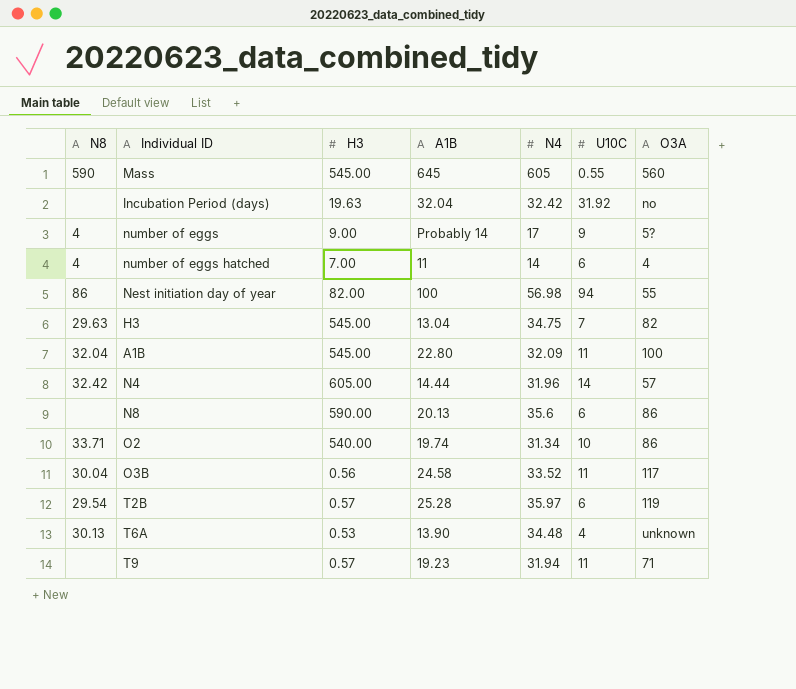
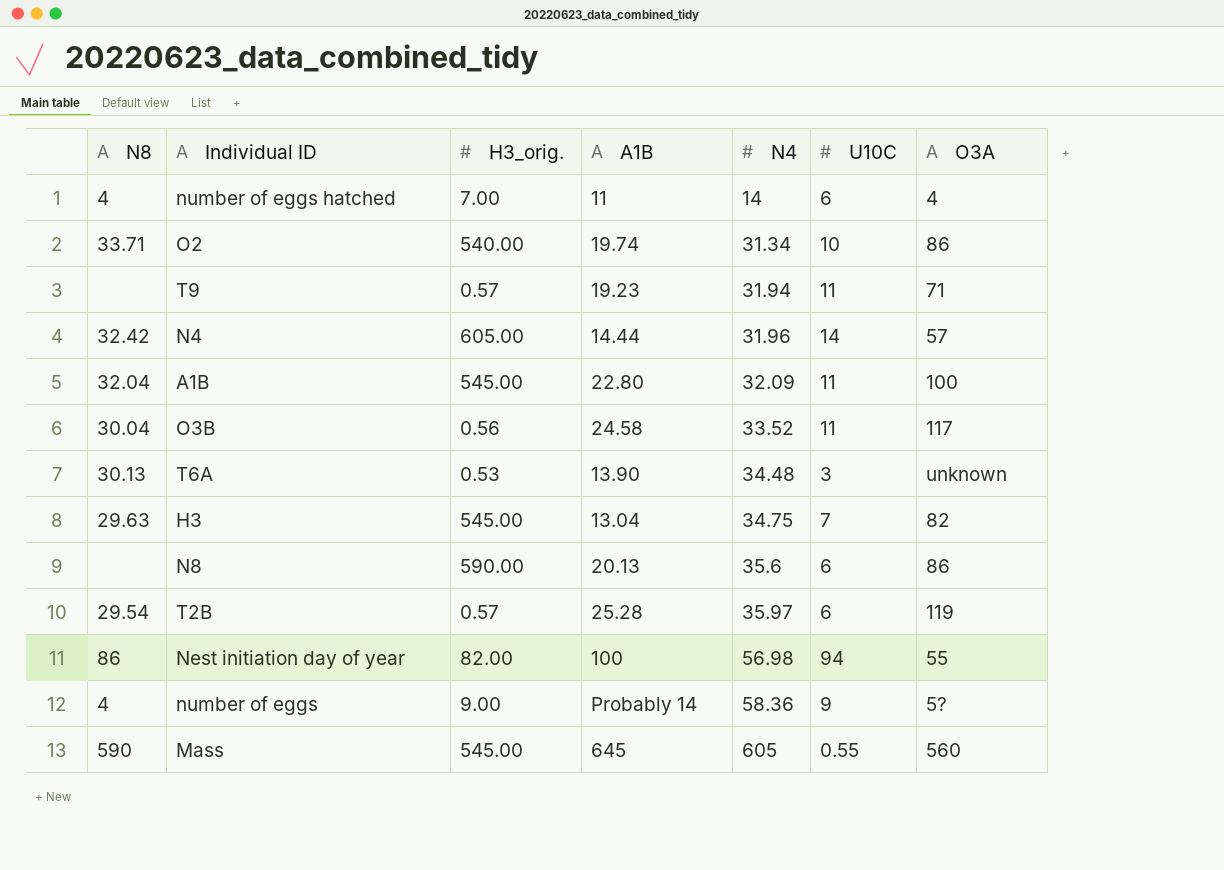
row order: none -> N4 ascending
column name: H3 -> H3_orig.
row Incubation Period (days): none | 19.63 | 32.04 | 32.42 | 31.92 | no -> none
T6A | U10C: 4 -> 3
number of eggs | N4: 17 -> 58.36

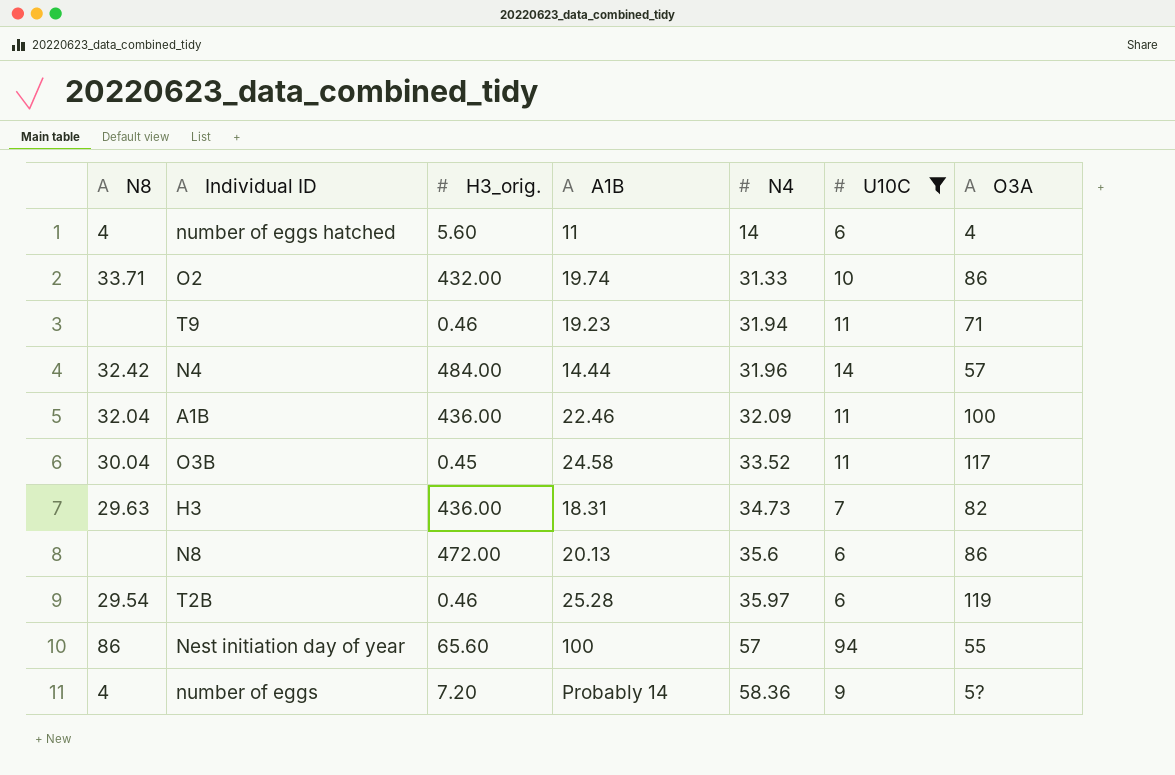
filter: none -> U10C >= 6
number of eggs hatched | H3_orig.: 7.00 -> 5.60
O2 | H3_orig.: 540.00 -> 432.00
O2 | N4: 31.34 -> 31.33
T9 | H3_orig.: 0.57 -> 0.46
N4 | H3_orig.: 605.00 -> 484.00
A1B | H3_orig.: 545.00 -> 436.00
A1B | A1B: 22.80 -> 22.46
O3B | H3_orig.: 0.56 -> 0.45
H3 | H3_orig.: 545.00 -> 436.00
H3 | A1B: 13.04 -> 18.31
H3 | N4: 34.75 -> 34.73
N8 | H3_orig.: 590.00 -> 472.00
T2B | H3_orig.: 0.57 -> 0.46
Nest initiation day of year | H3_orig.: 82.00 -> 65.60
Nest initiation day of year | N4: 56.98 -> 57
number of eggs | H3_orig.: 9.00 -> 7.20

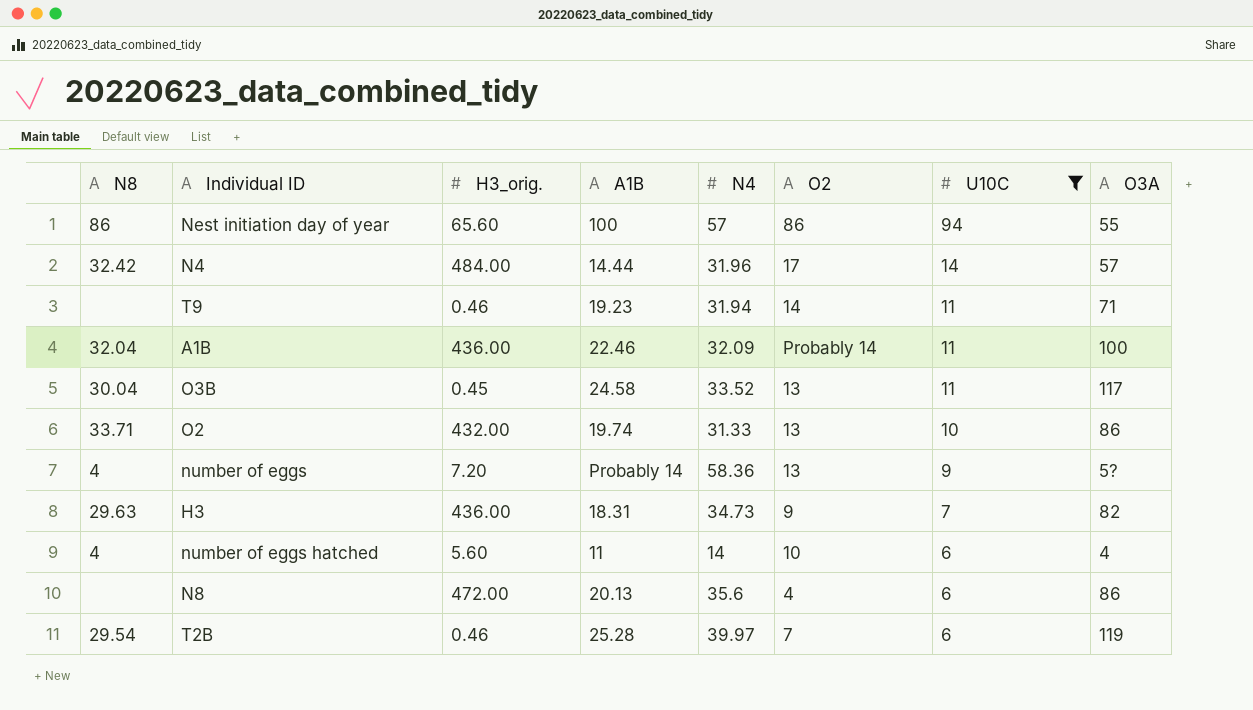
row order: N4 ascending -> U10C descending
column O2 | position: none -> 6
T2B | N4: 35.97 -> 39.97

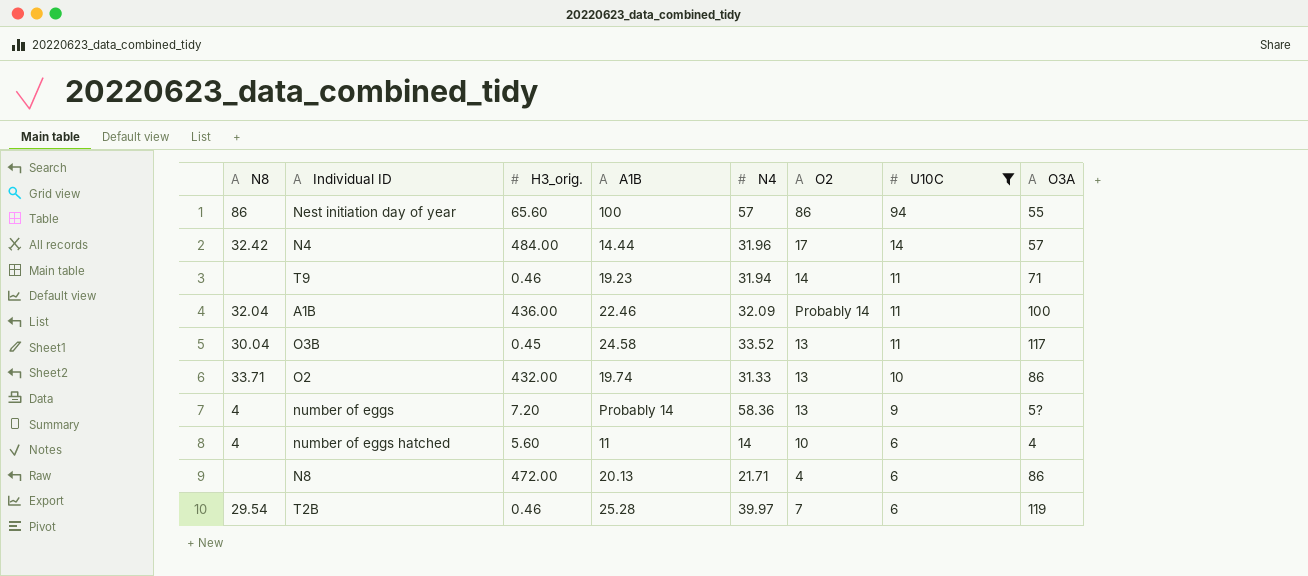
row H3: 29.63 | 436.00 | 18.31 | 34.73 | 9 | 7 | 82 -> none
N8 | N4: 35.6 -> 21.71

